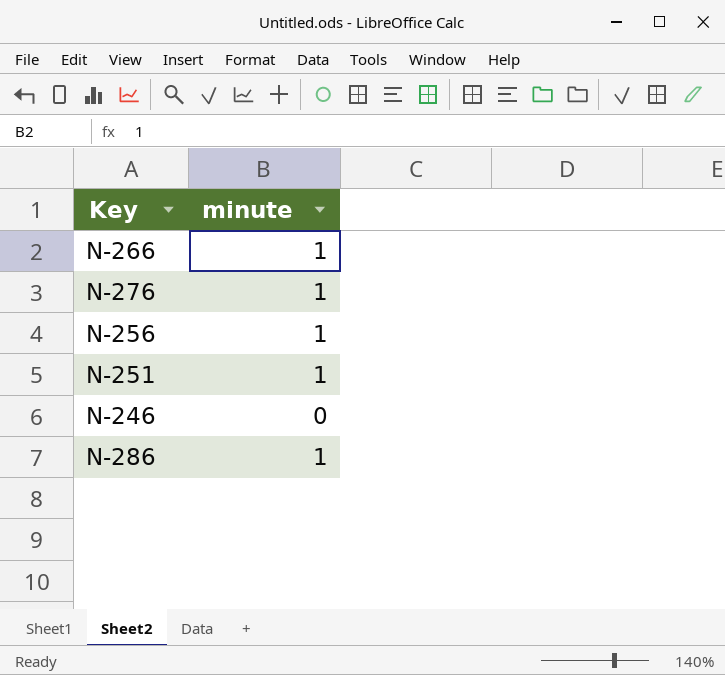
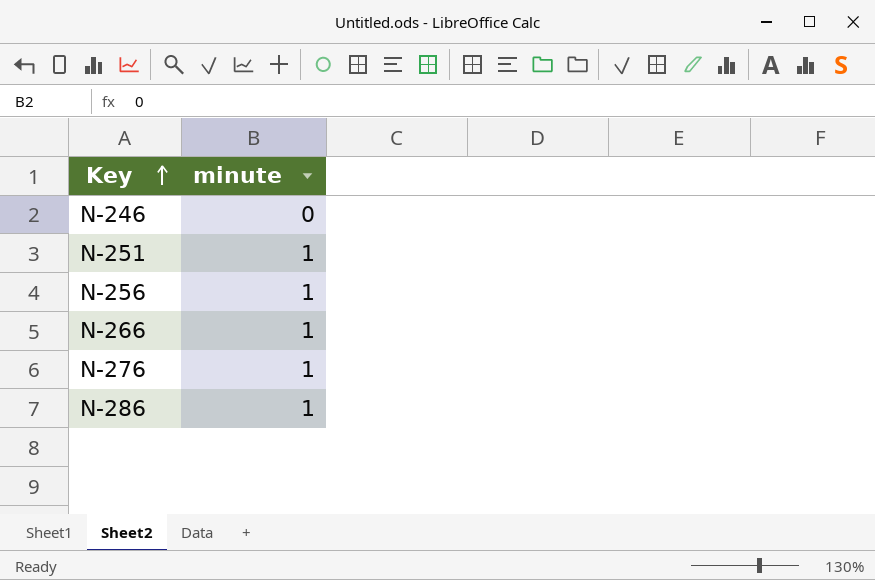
row order: none -> Key ascending

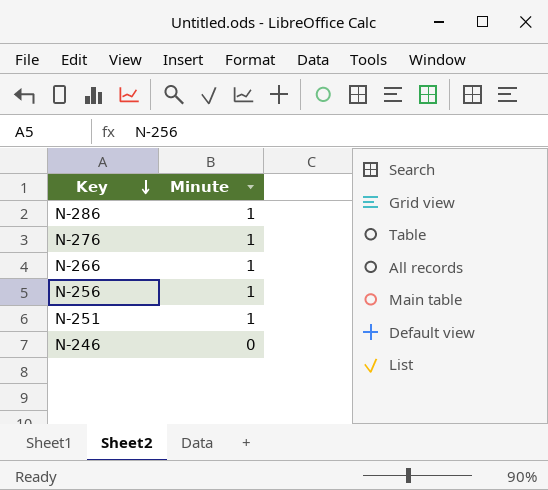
row order: Key ascending -> Key descending
column name: minute -> Minute

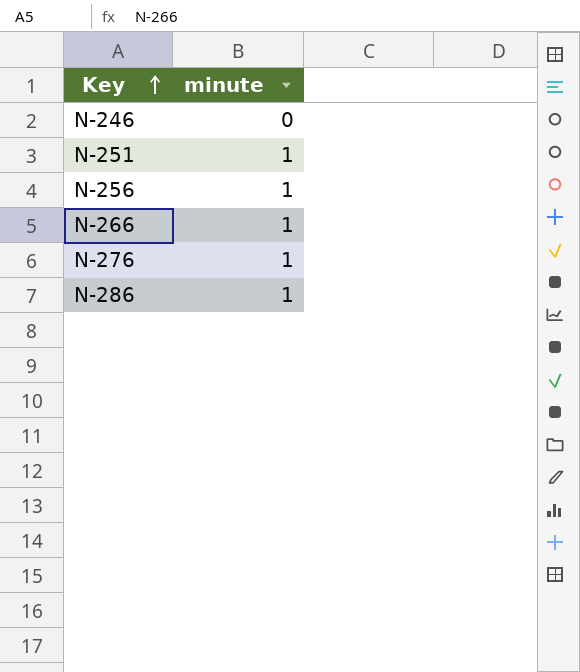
row order: Key descending -> Key ascending
column name: Minute -> minute

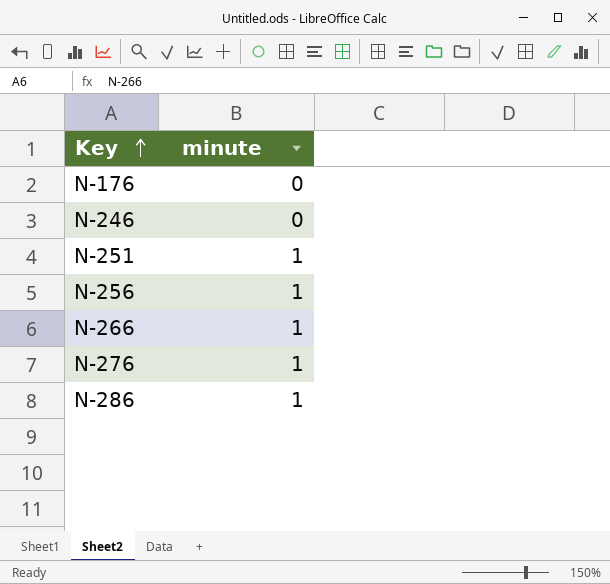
row N-176: none -> 0

